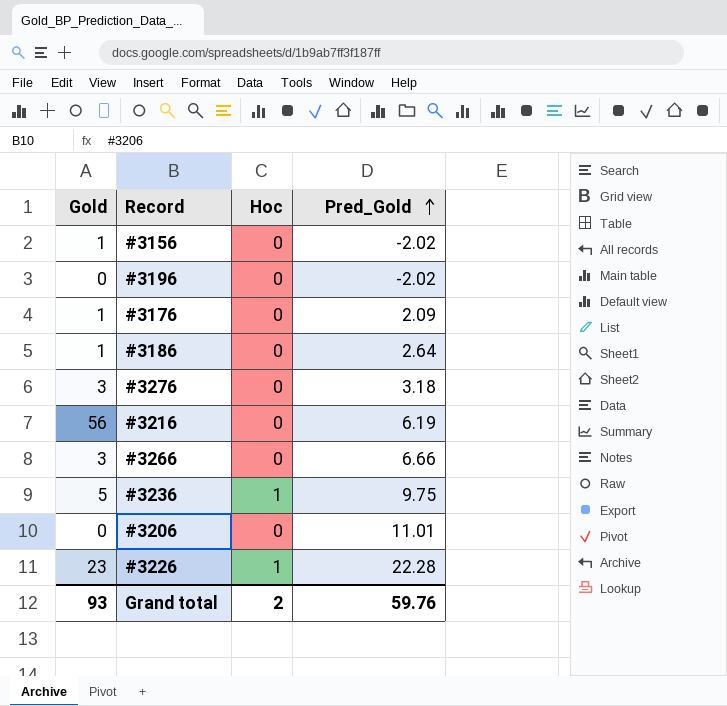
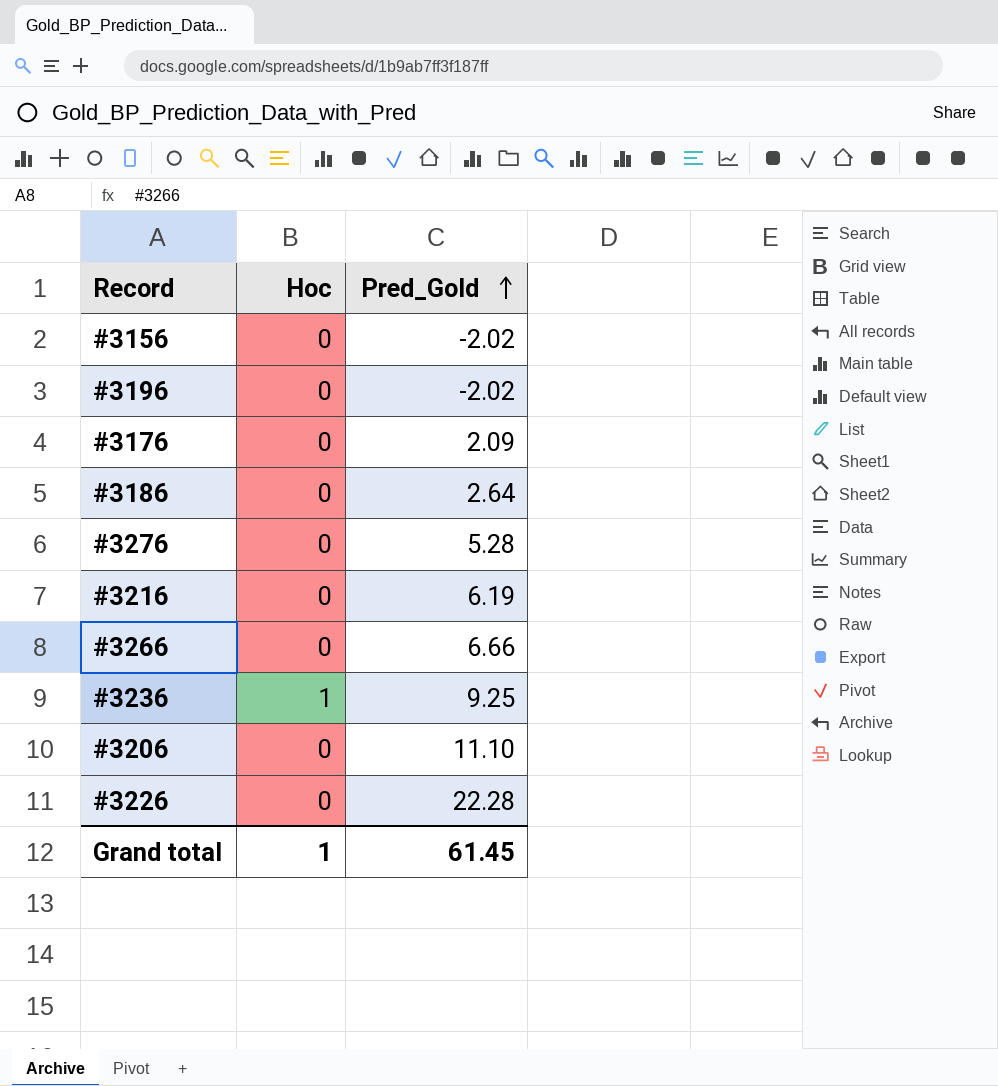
column Gold | position: 1 -> none
#3276 | Pred_Gold: 3.18 -> 5.28
#3236 | Pred_Gold: 9.75 -> 9.25
#3206 | Pred_Gold: 11.01 -> 11.10
#3226 | Hoc: 1 -> 0
Grand total | Hoc: 2 -> 1
Grand total | Pred_Gold: 59.76 -> 61.45

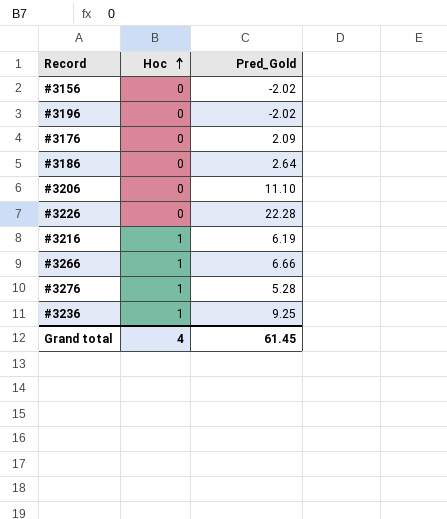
row order: Pred_Gold ascending -> Hoc ascending
#3216 | Hoc: 0 -> 1
#3266 | Hoc: 0 -> 1
#3276 | Hoc: 0 -> 1
Grand total | Hoc: 1 -> 4

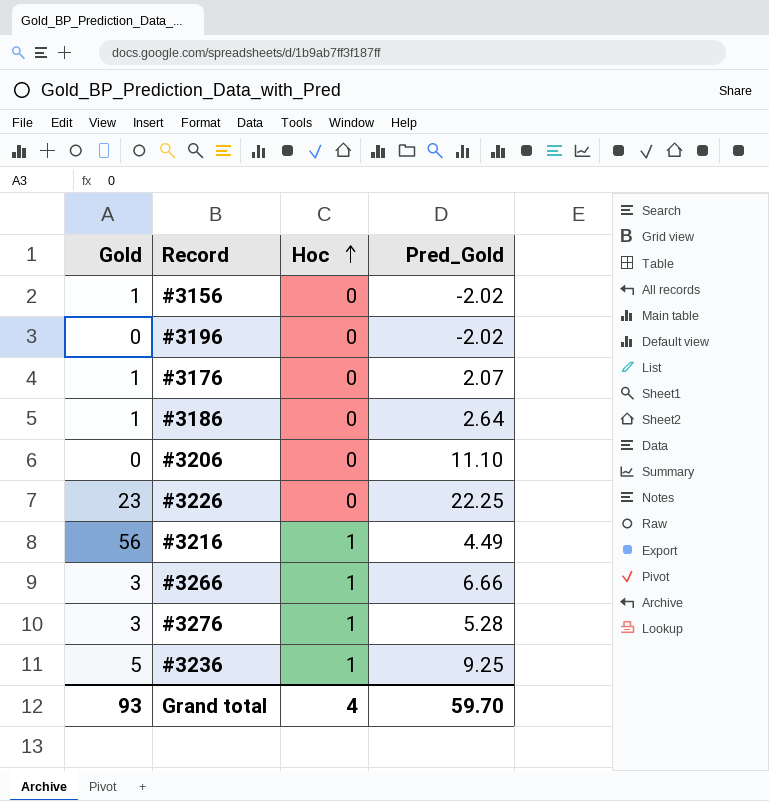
column Gold | position: none -> 1
#3176 | Pred_Gold: 2.09 -> 2.07
#3226 | Pred_Gold: 22.28 -> 22.25
#3216 | Pred_Gold: 6.19 -> 4.49
Grand total | Pred_Gold: 61.45 -> 59.70

